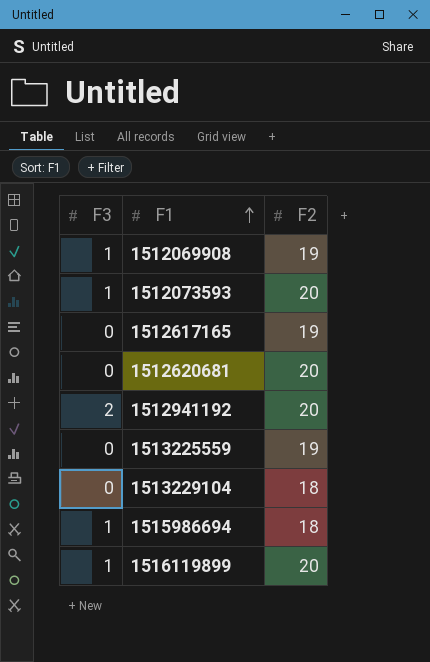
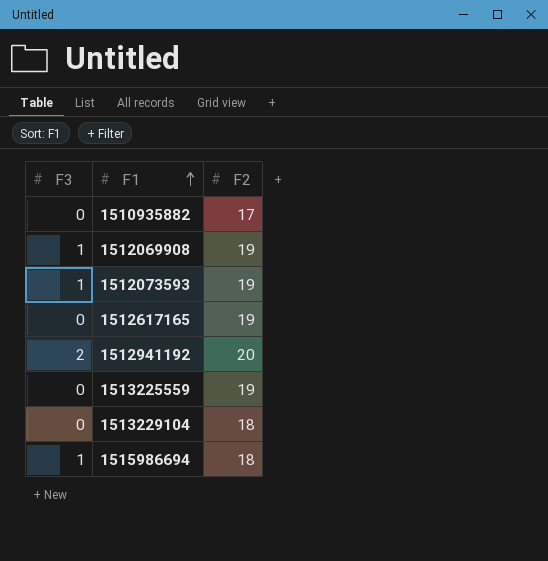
row 1512620681: 0 | 20 -> none
row 1516119899: 1 | 20 -> none
row 1510935882: none -> 0 | 17
1512073593 | F2: 20 -> 19

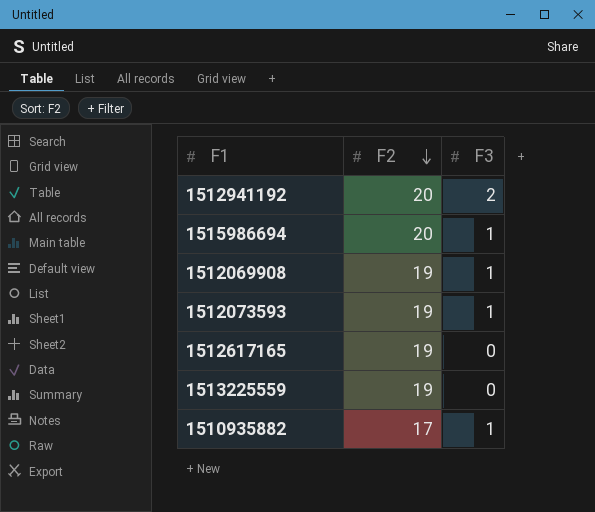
row order: F1 ascending -> F2 descending
column F3 | position: 1 -> 3
row 1513229104: 0 | 18 -> none
1515986694 | F2: 18 -> 20
1510935882 | F3: 0 -> 1

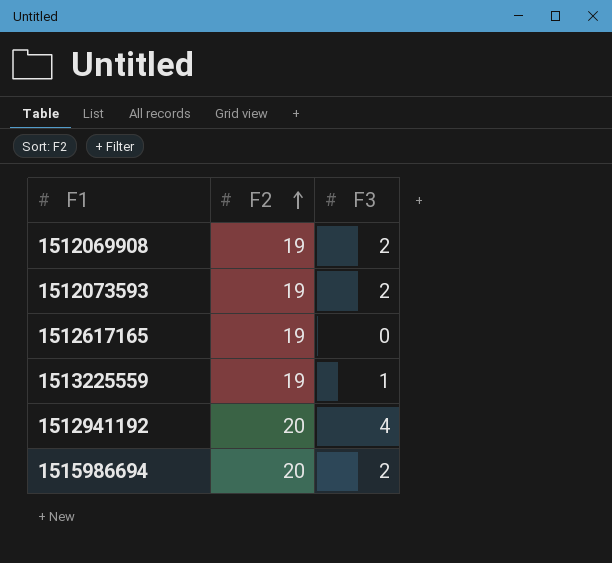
row order: F2 descending -> F2 ascending
row 1510935882: 17 | 1 -> none
1512069908 | F3: 1 -> 2
1512073593 | F3: 1 -> 2
1513225559 | F3: 0 -> 1
1512941192 | F3: 2 -> 4
1515986694 | F3: 1 -> 2

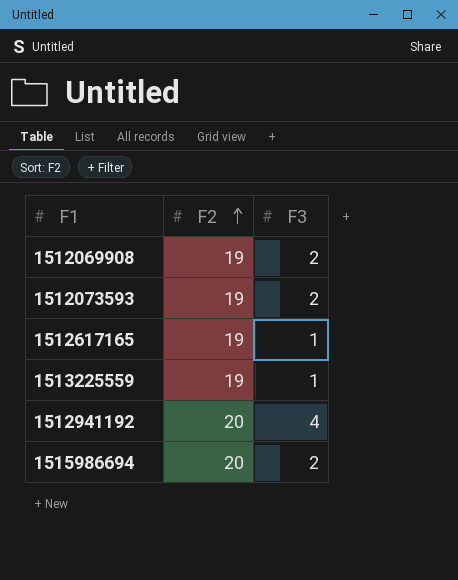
1512617165 | F3: 0 -> 1

